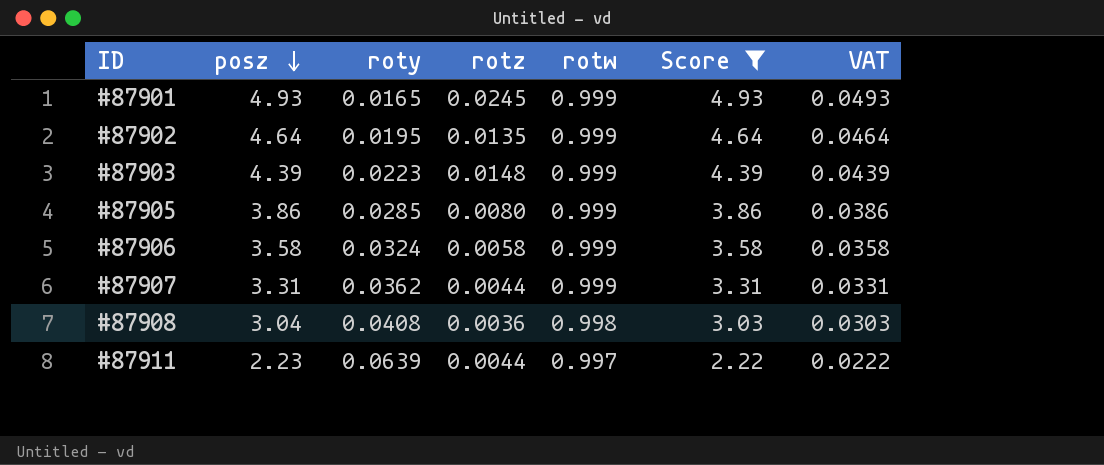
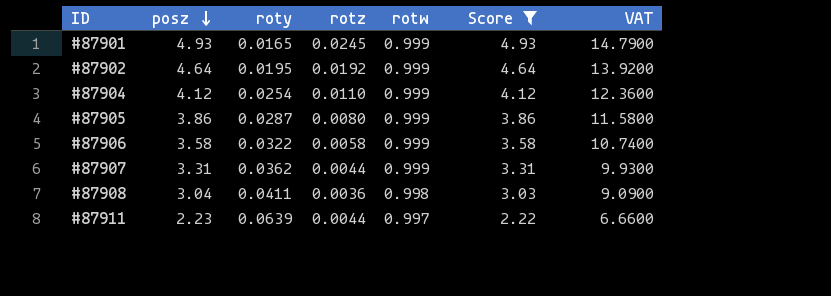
column VAT | formula: [Score] * 0.01 -> [Score] * 3
row #87903: 4.39 | 0.0223 | 0.0148 | 0.999 | 4.39 | 0.0439 -> none
#87902 | rotz: 0.0135 -> 0.0192
row #87904: none -> 4.12 | 0.0254 | 0.0110 | 0.999 | 4.12 | 12.3600
#87905 | roty: 0.0285 -> 0.0287
#87906 | roty: 0.0324 -> 0.0322
#87908 | roty: 0.0408 -> 0.0411

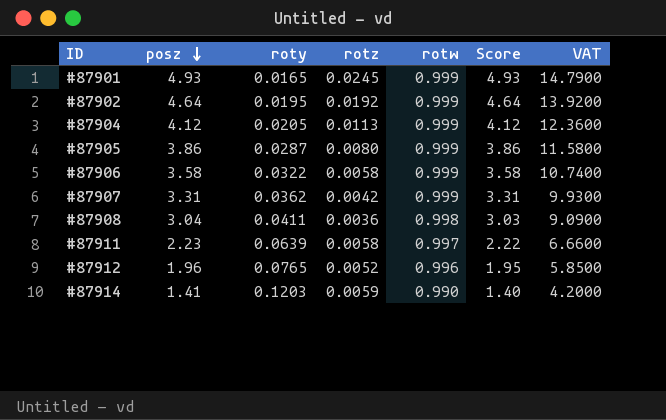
filter: Score >= 2.22 -> none
#87904 | roty: 0.0254 -> 0.0205
#87904 | rotz: 0.0110 -> 0.0113
#87907 | rotz: 0.0044 -> 0.0042
#87911 | rotz: 0.0044 -> 0.0058

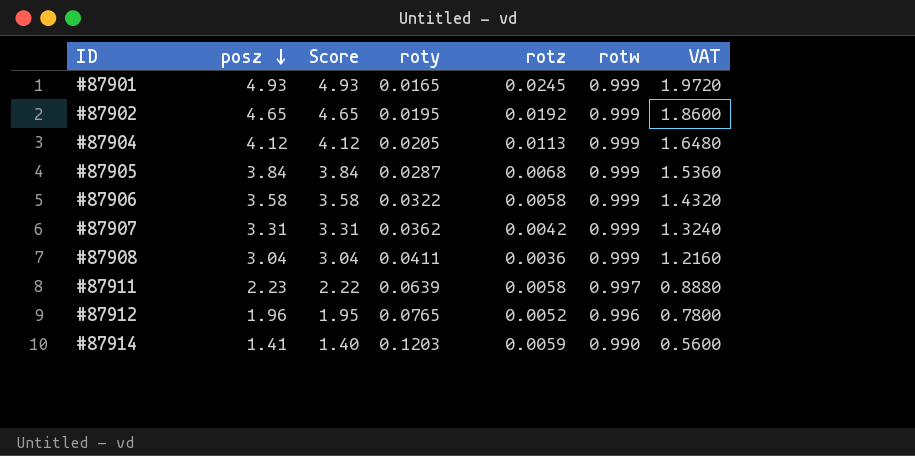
column Score | position: 6 -> 3
column VAT | formula: [Score] * 3 -> [Score] * 0.4
#87902 | posz: 4.64 -> 4.65
#87902 | Score: 4.64 -> 4.65
#87905 | posz: 3.86 -> 3.84
#87905 | Score: 3.86 -> 3.84
#87905 | rotz: 0.0080 -> 0.0068
#87908 | Score: 3.03 -> 3.04
#87908 | rotw: 0.998 -> 0.999

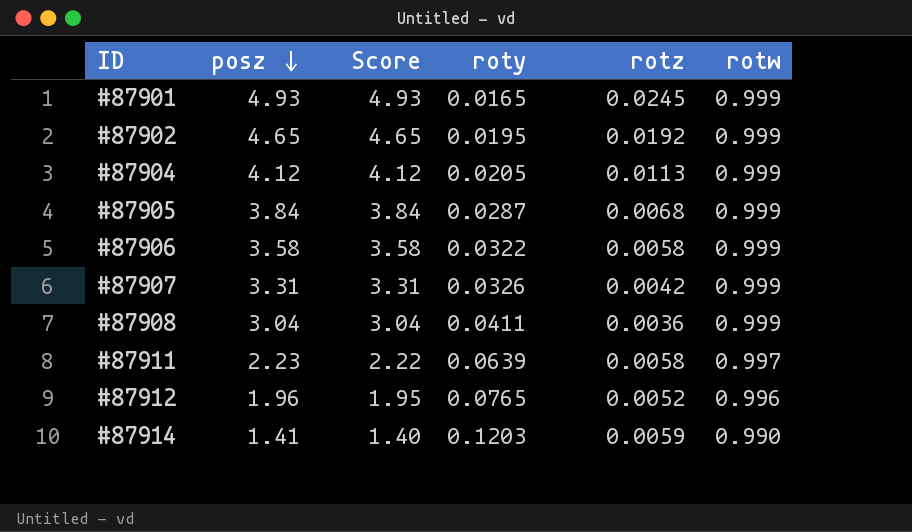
column VAT | formula: [Score] * 0.4 -> none
#87907 | roty: 0.0362 -> 0.0326

